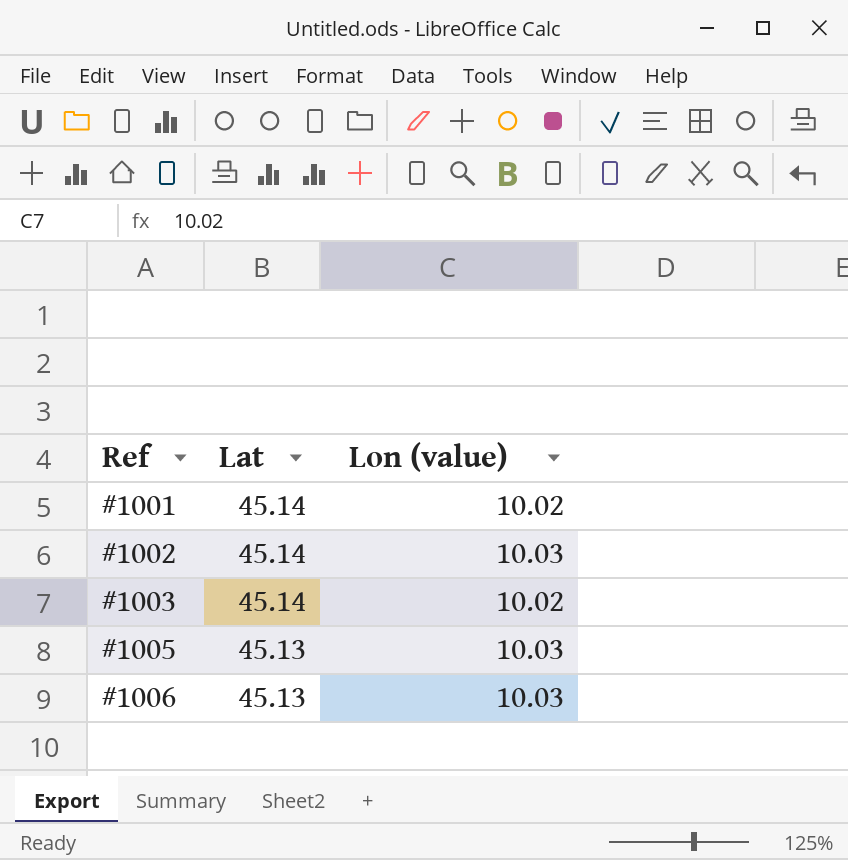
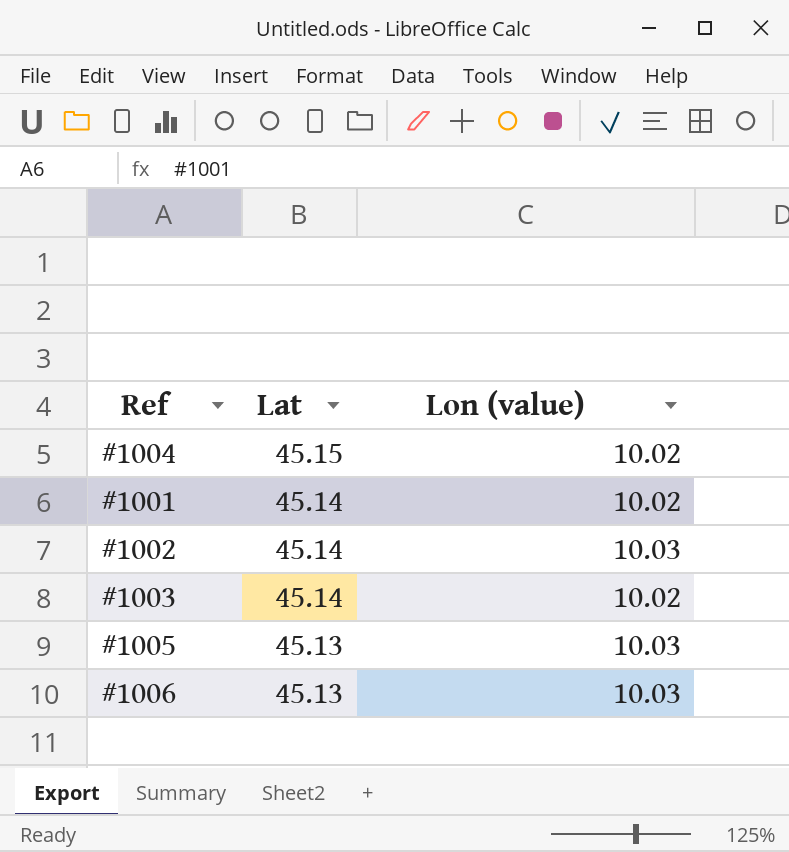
row #1004: none -> 45.15 | 10.02

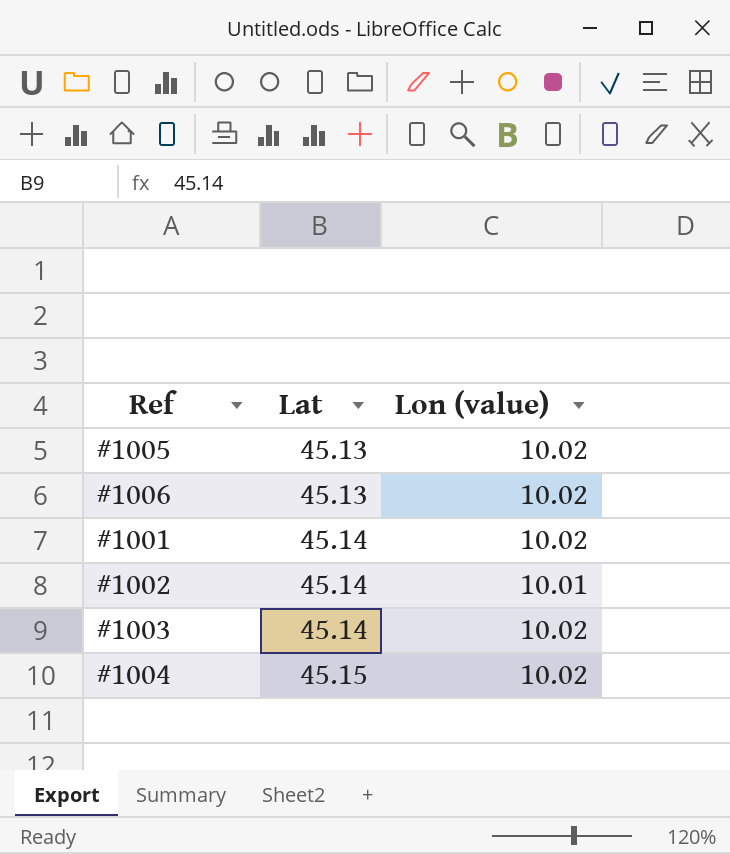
row order: Lat descending -> Lat ascending
#1005 | Lon (value): 10.03 -> 10.02
#1006 | Lon (value): 10.03 -> 10.02
#1002 | Lon (value): 10.03 -> 10.01

